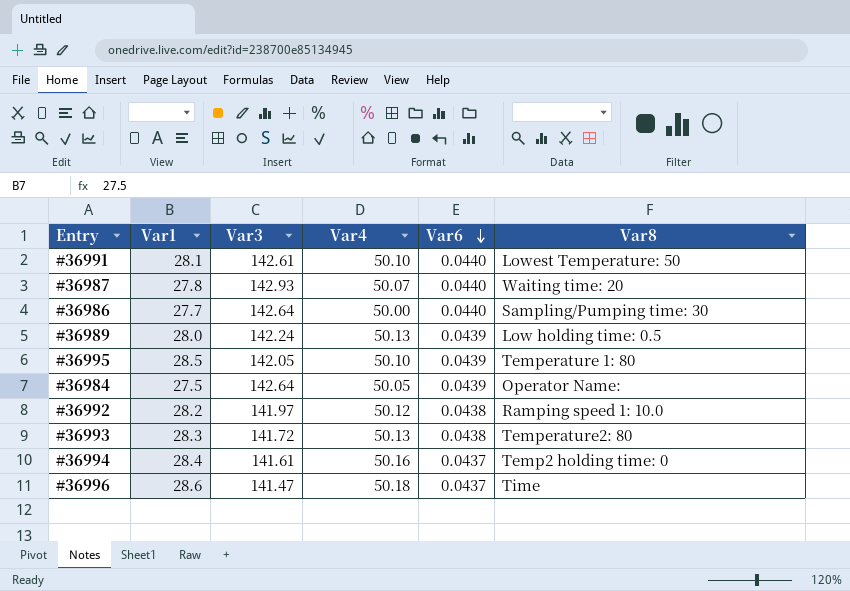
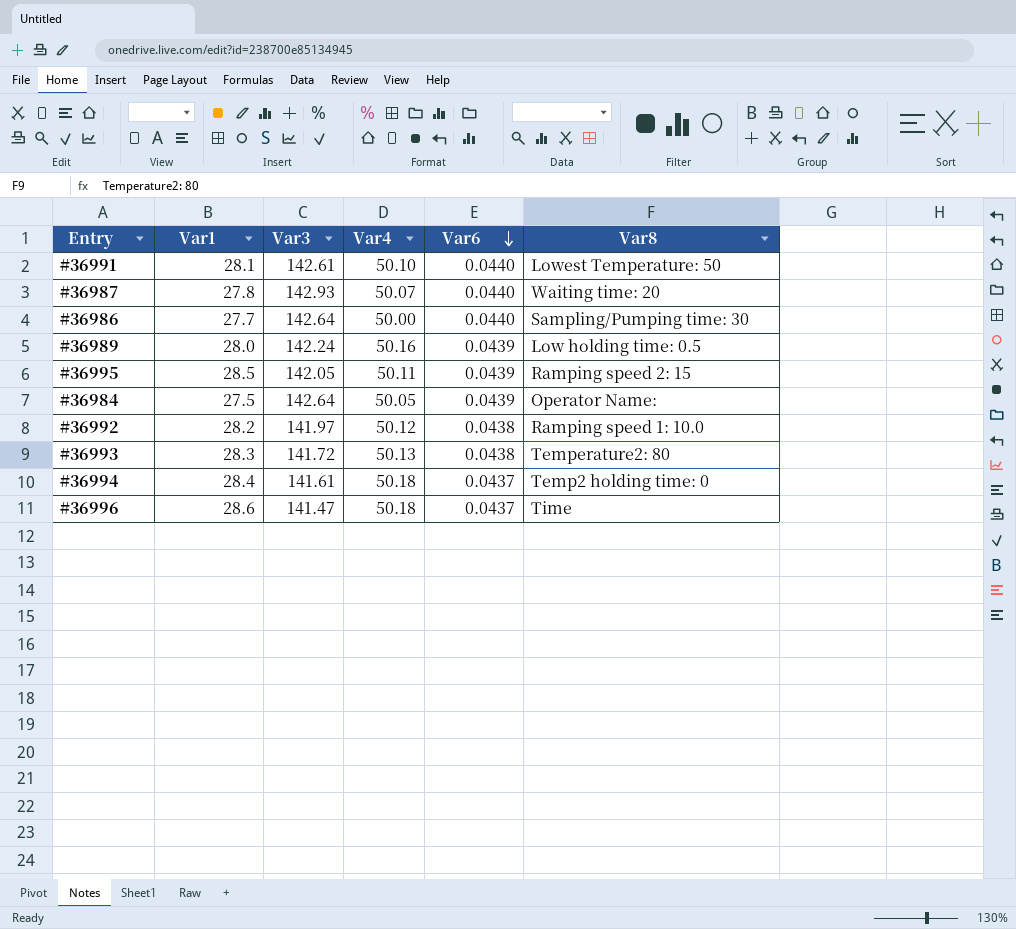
#36989 | Var4: 50.13 -> 50.16
#36995 | Var4: 50.10 -> 50.11
#36995 | Var8: Temperature 1: 80 -> Ramping speed 2: 15
#36994 | Var4: 50.16 -> 50.18

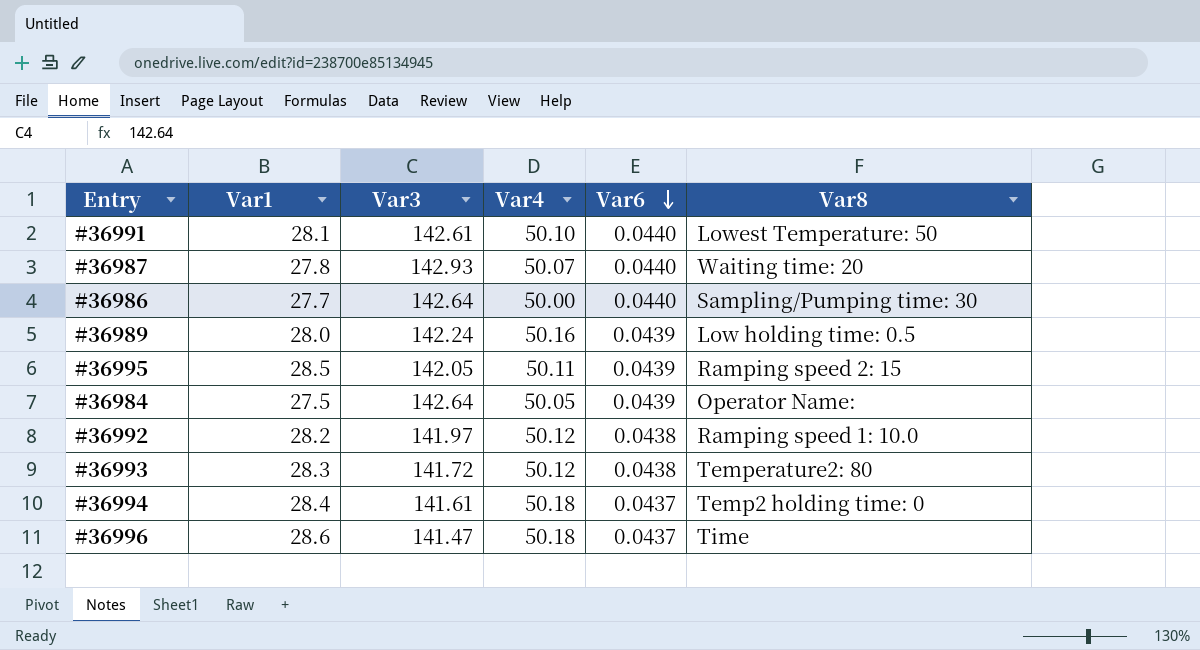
#36993 | Var4: 50.13 -> 50.12

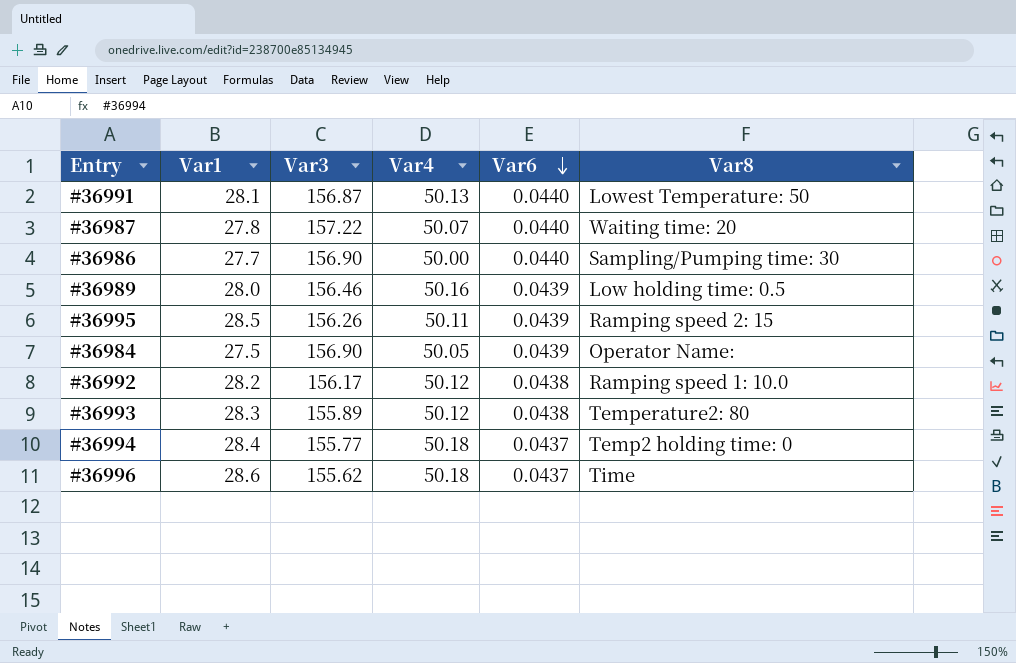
#36991 | Var3: 142.61 -> 156.87
#36991 | Var4: 50.10 -> 50.13
#36987 | Var3: 142.93 -> 157.22
#36986 | Var3: 142.64 -> 156.90
#36989 | Var3: 142.24 -> 156.46
#36995 | Var3: 142.05 -> 156.26
#36984 | Var3: 142.64 -> 156.90
#36992 | Var3: 141.97 -> 156.17
#36993 | Var3: 141.72 -> 155.89
#36994 | Var3: 141.61 -> 155.77
#36996 | Var3: 141.47 -> 155.62

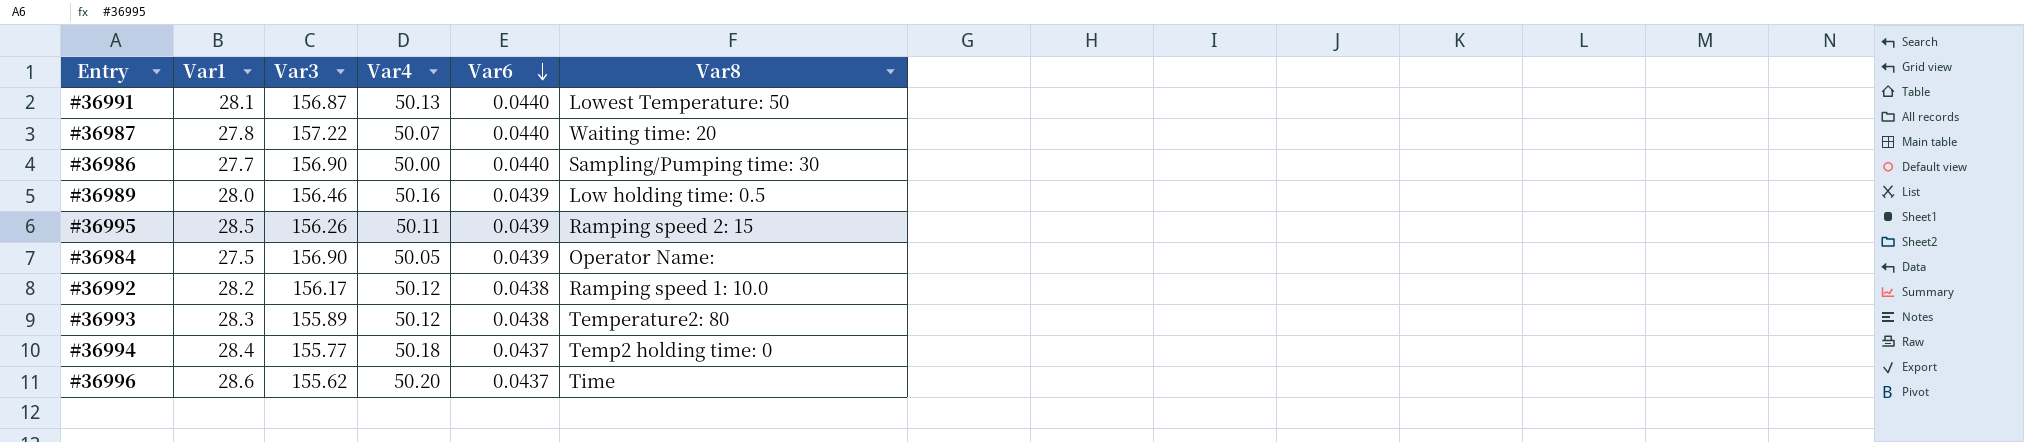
#36996 | Var4: 50.18 -> 50.20

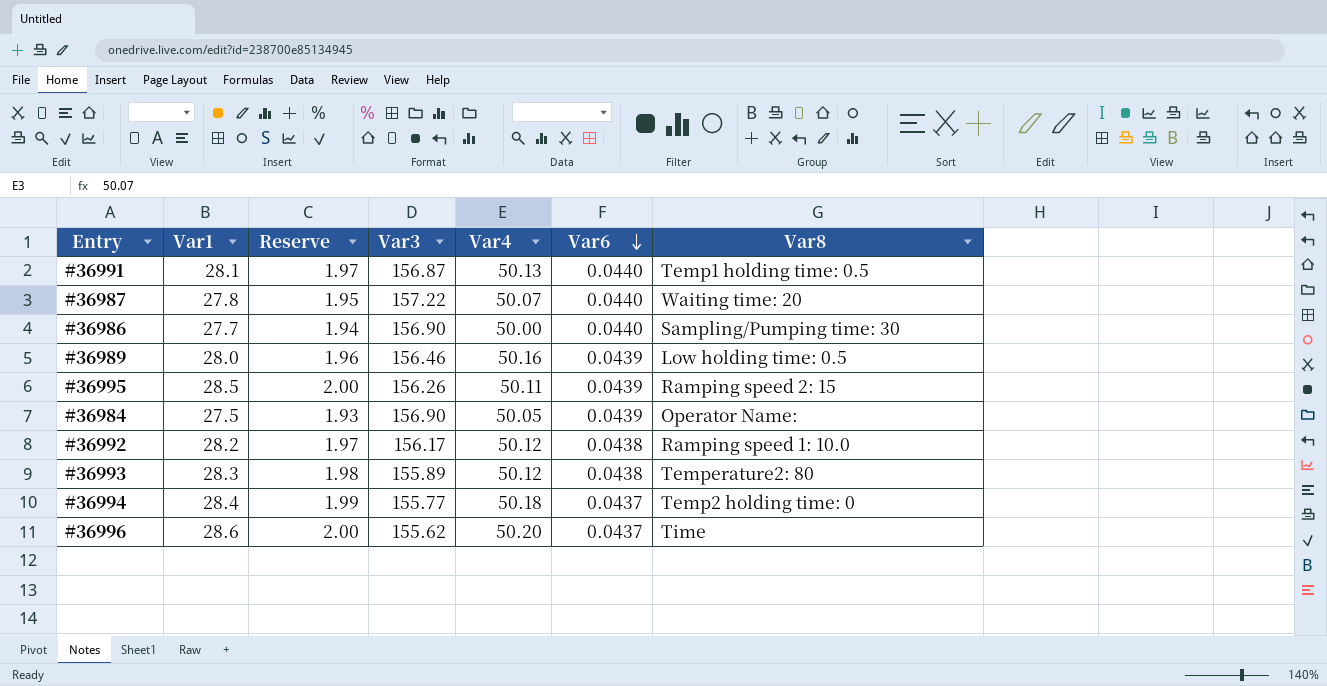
column Reserve | formula: none -> [Var1] * 0.07
#36991 | Var8: Lowest Temperature: 50 -> Temp1 holding time: 0.5

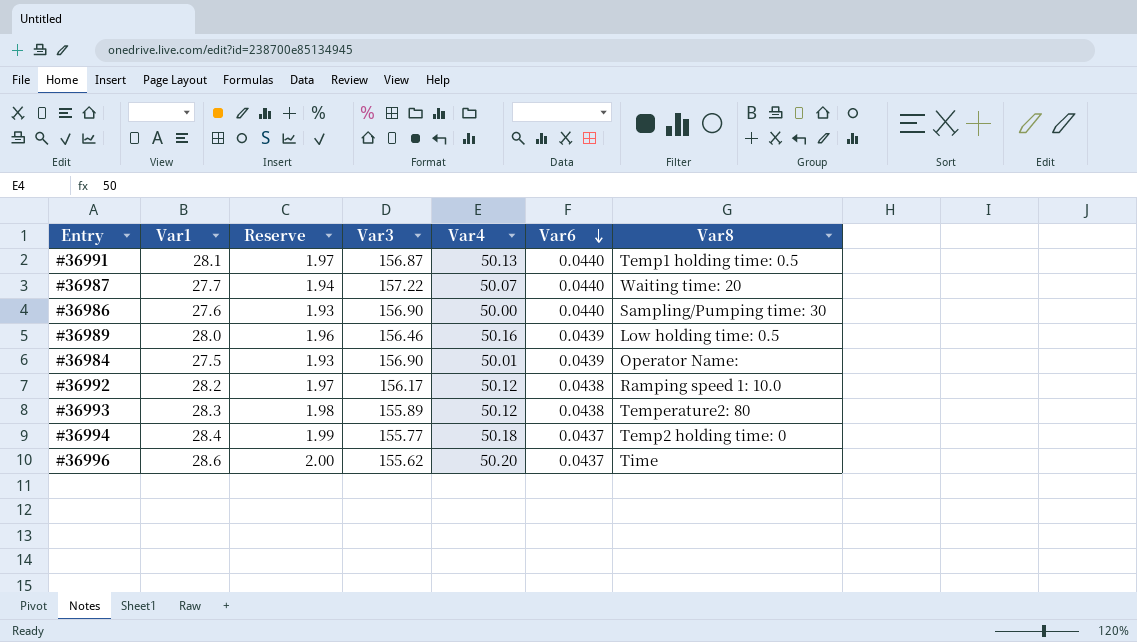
row #36995: 28.5 | 2.00 | 156.26 | 50.11 | 0.0439 | Ramping speed 2: 15 -> none
#36987 | Var1: 27.8 -> 27.7
#36987 | Reserve: 1.95 -> 1.94
#36986 | Var1: 27.7 -> 27.6
#36986 | Reserve: 1.94 -> 1.93
#36984 | Var4: 50.05 -> 50.01

